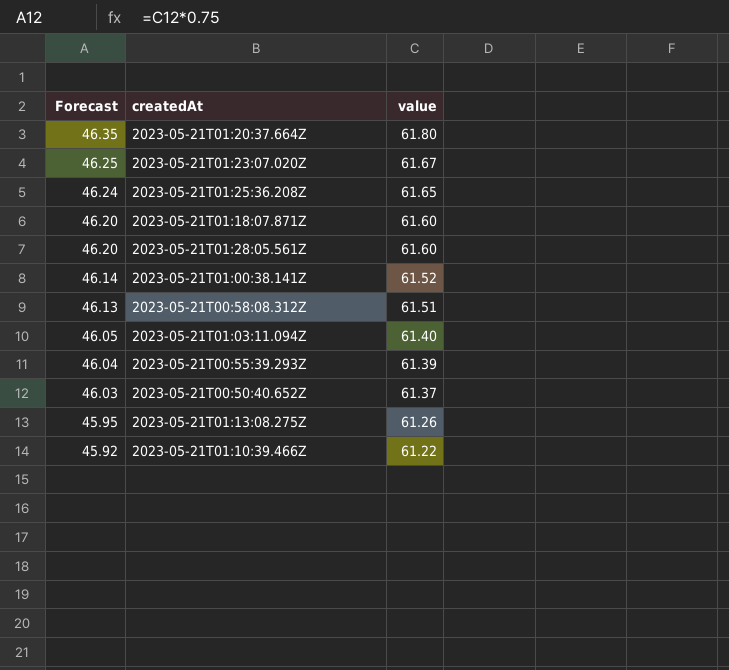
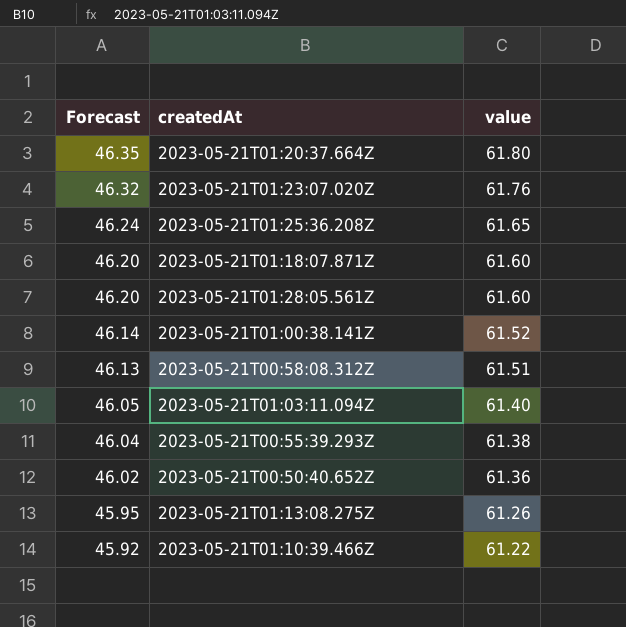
2023-05-21T01:23:07.020Z | Forecast: 46.25 -> 46.32
2023-05-21T01:23:07.020Z | value: 61.67 -> 61.76
2023-05-21T00:55:39.293Z | value: 61.39 -> 61.38
2023-05-21T00:50:40.652Z | Forecast: 46.03 -> 46.02
2023-05-21T00:50:40.652Z | value: 61.37 -> 61.36

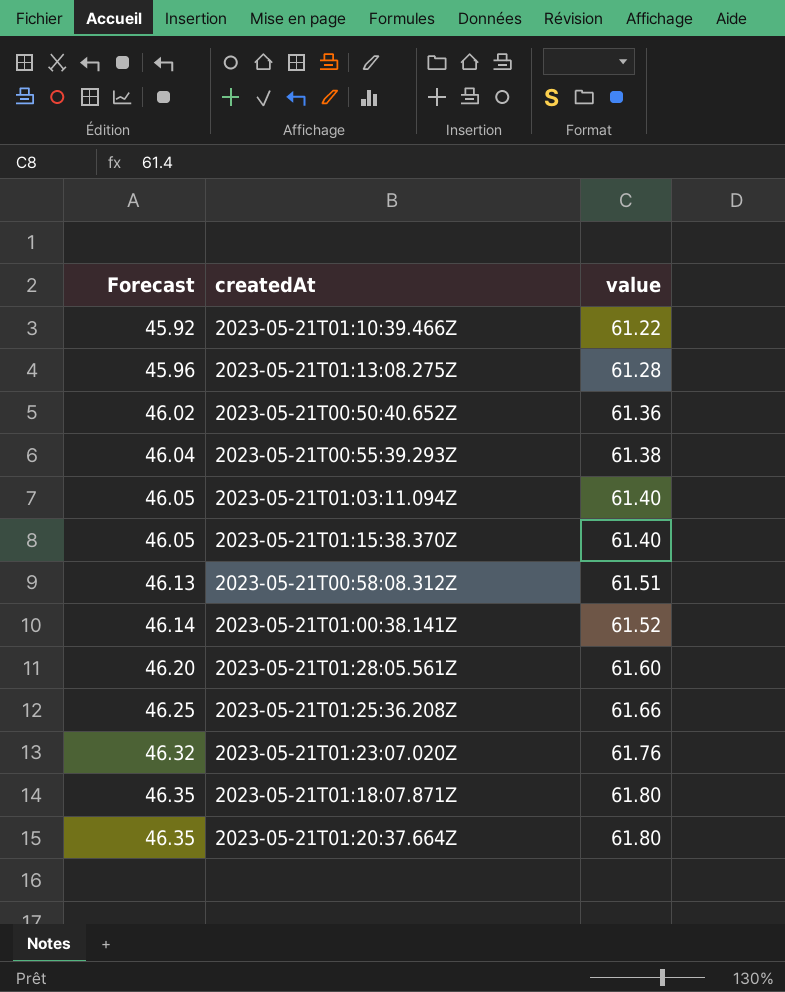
row order: Forecast descending -> Forecast ascending
2023-05-21T01:13:08.275Z | Forecast: 45.95 -> 45.96
2023-05-21T01:13:08.275Z | value: 61.26 -> 61.28
row 2023-05-21T01:15:38.370Z: none -> 46.05 | 61.40
2023-05-21T01:25:36.208Z | Forecast: 46.24 -> 46.25
2023-05-21T01:25:36.208Z | value: 61.65 -> 61.66
2023-05-21T01:18:07.871Z | Forecast: 46.20 -> 46.35
2023-05-21T01:18:07.871Z | value: 61.60 -> 61.80

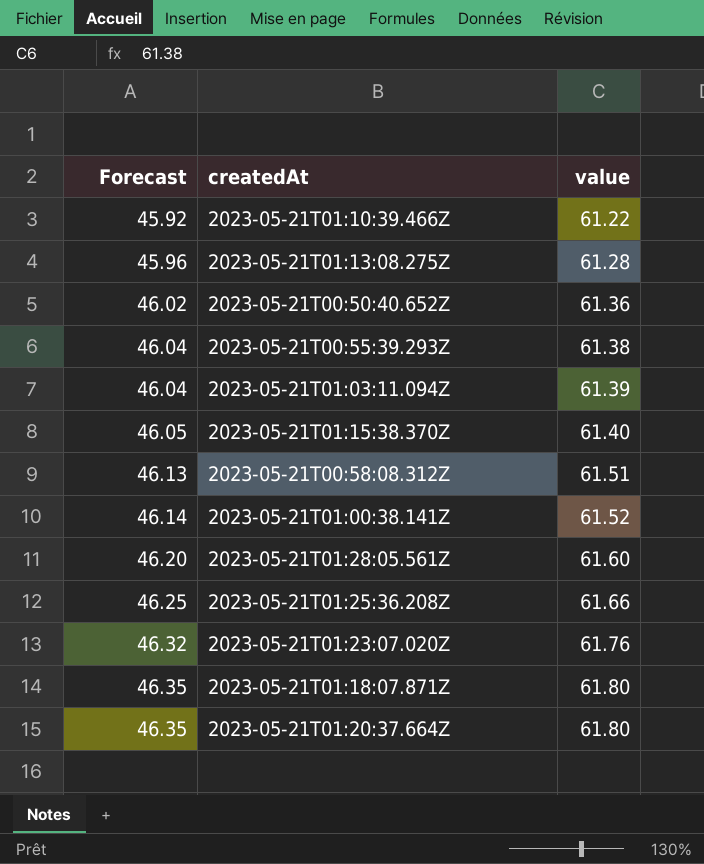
2023-05-21T01:03:11.094Z | Forecast: 46.05 -> 46.04
2023-05-21T01:03:11.094Z | value: 61.40 -> 61.39

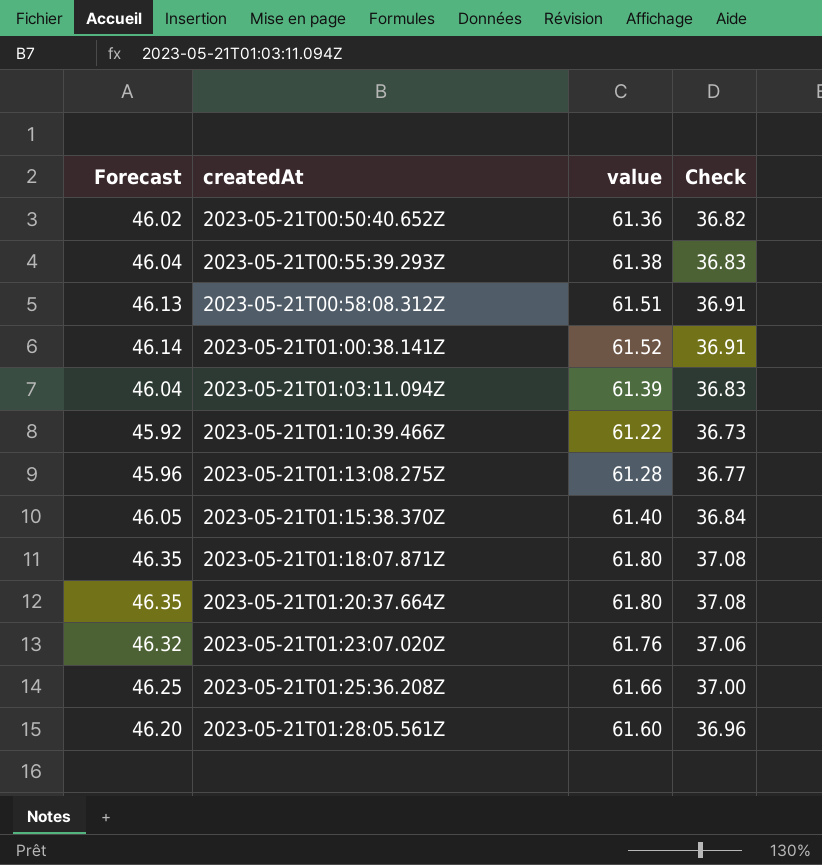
row order: Forecast ascending -> createdAt ascending
column Check | formula: none -> [value] * 0.6

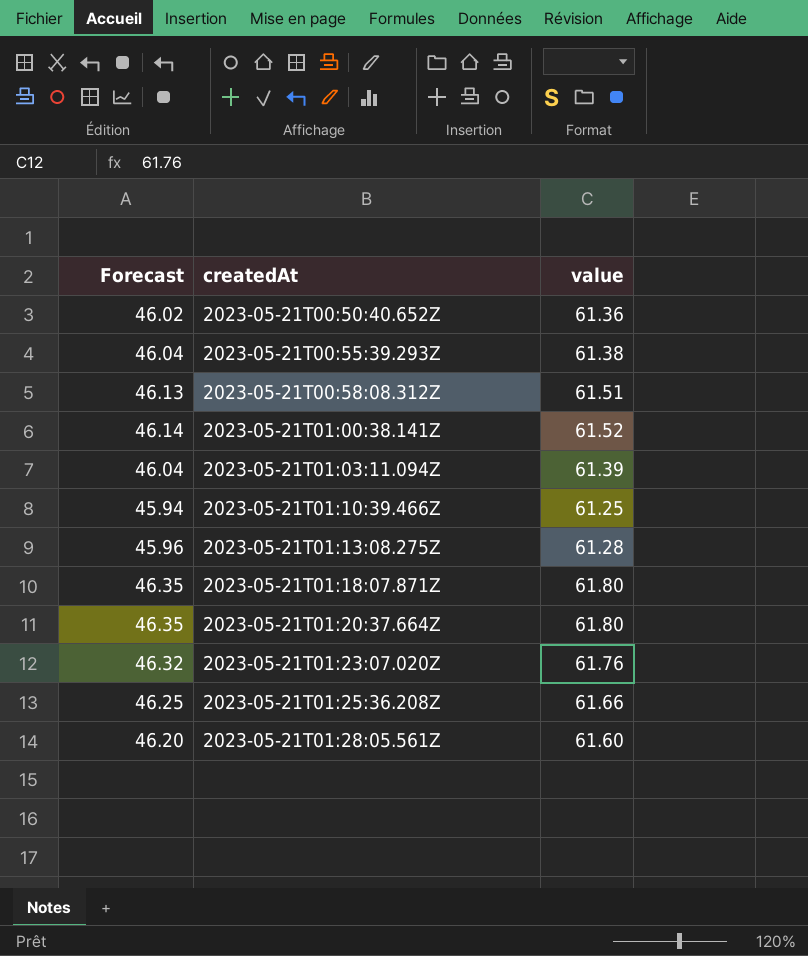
column Check | formula: [value] * 0.6 -> none
row 2023-05-21T01:15:38.370Z: 46.05 | 61.40 | 36.84 -> none
2023-05-21T01:10:39.466Z | Forecast: 45.92 -> 45.94
2023-05-21T01:10:39.466Z | value: 61.22 -> 61.25

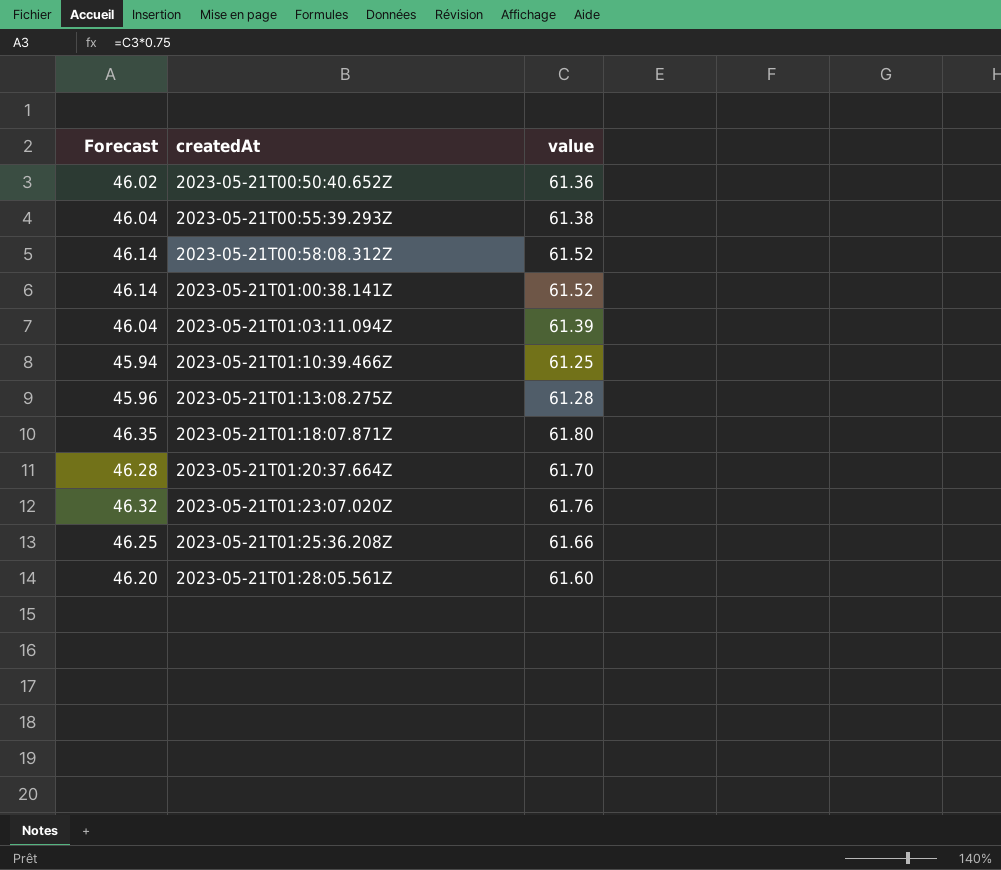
2023-05-21T00:58:08.312Z | Forecast: 46.13 -> 46.14
2023-05-21T00:58:08.312Z | value: 61.51 -> 61.52
2023-05-21T01:20:37.664Z | Forecast: 46.35 -> 46.28
2023-05-21T01:20:37.664Z | value: 61.80 -> 61.70

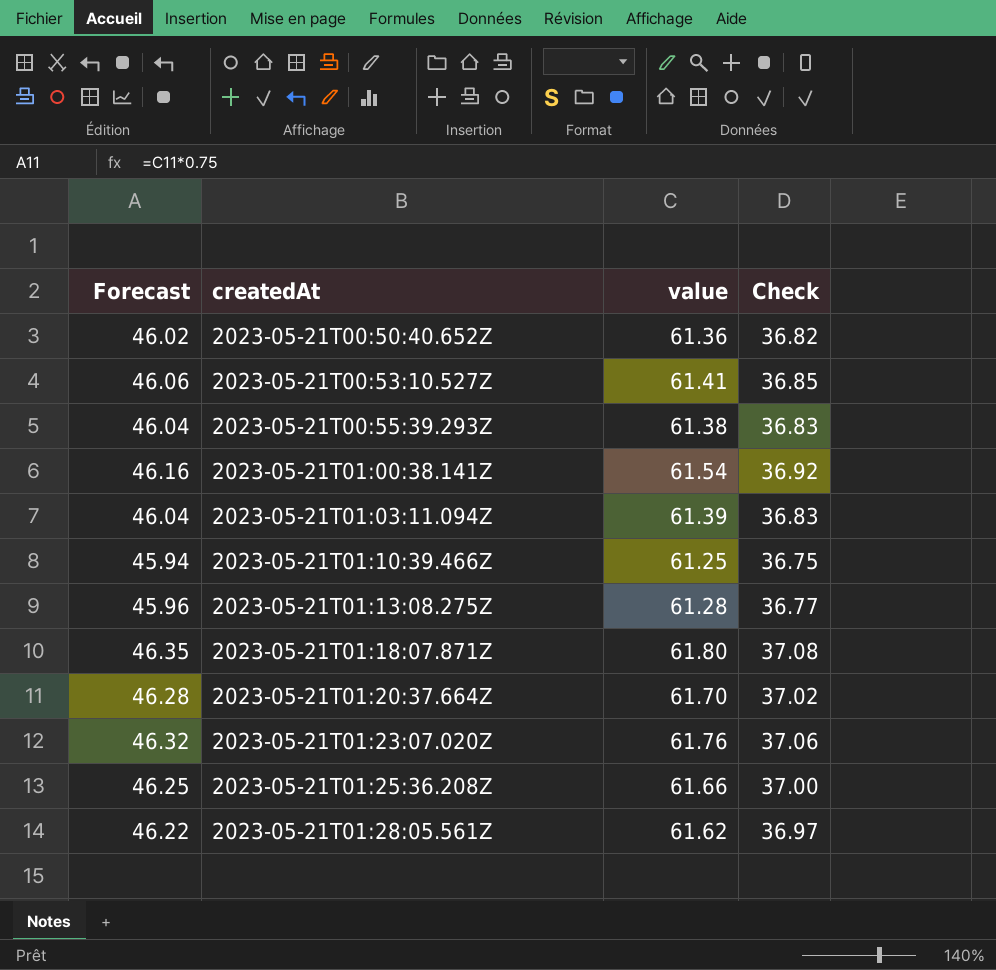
column Check | formula: none -> [value] * 0.6
row 2023-05-21T00:58:08.312Z: 46.14 | 61.52 -> none
row 2023-05-21T00:53:10.527Z: none -> 46.06 | 61.41 | 36.85
2023-05-21T01:00:38.141Z | Forecast: 46.14 -> 46.16
2023-05-21T01:00:38.141Z | value: 61.52 -> 61.54
2023-05-21T01:28:05.561Z | Forecast: 46.20 -> 46.22
2023-05-21T01:28:05.561Z | value: 61.60 -> 61.62

